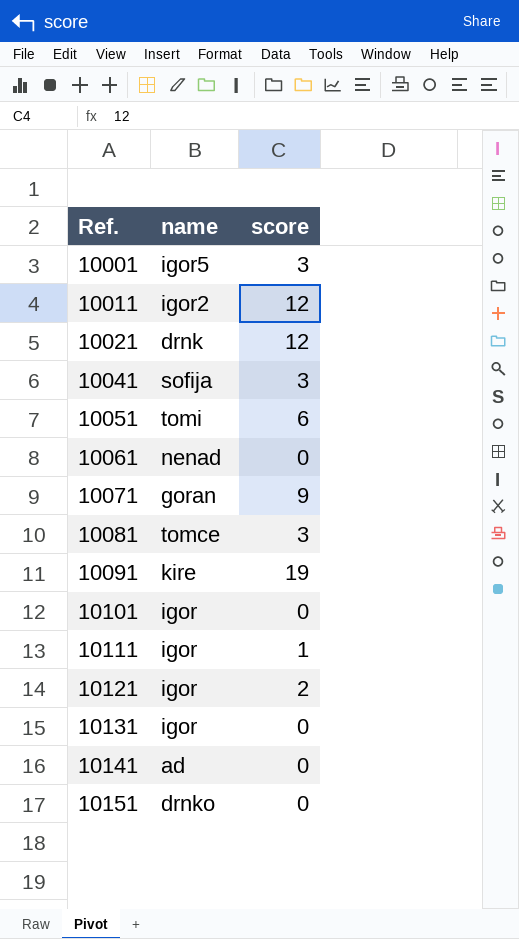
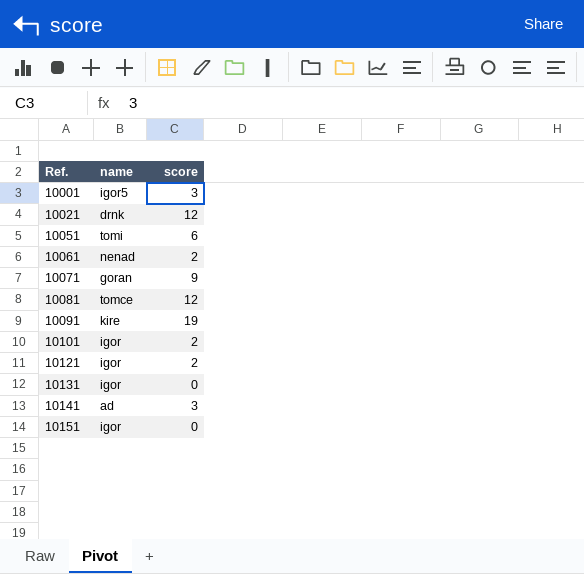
row 10011: igor2 | 12 -> none
row 10041: sofija | 3 -> none
row 10111: igor | 1 -> none
10061 | score: 0 -> 2
10081 | score: 3 -> 12
10101 | score: 0 -> 2
10141 | score: 0 -> 3
10151 | name: drnko -> igor

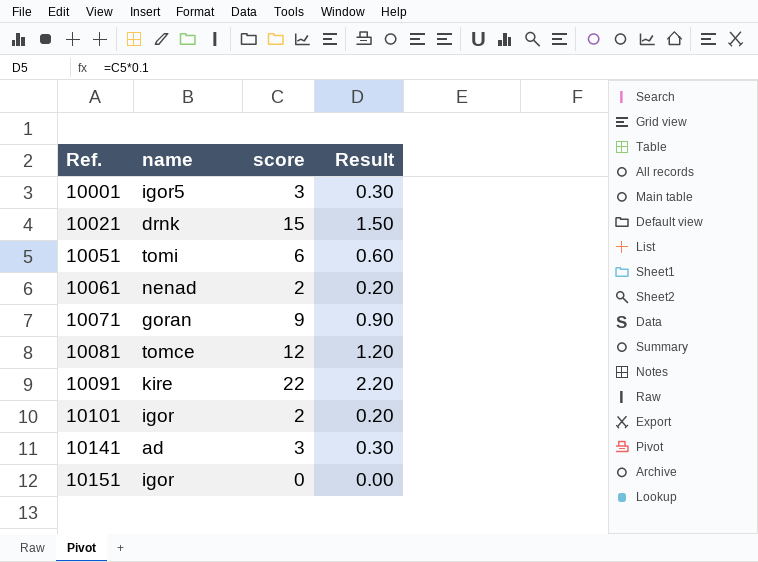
column Result | formula: none -> [score] * 0.1
row 10121: igor | 2 -> none
row 10131: igor | 0 -> none
10021 | score: 12 -> 15
10091 | score: 19 -> 22

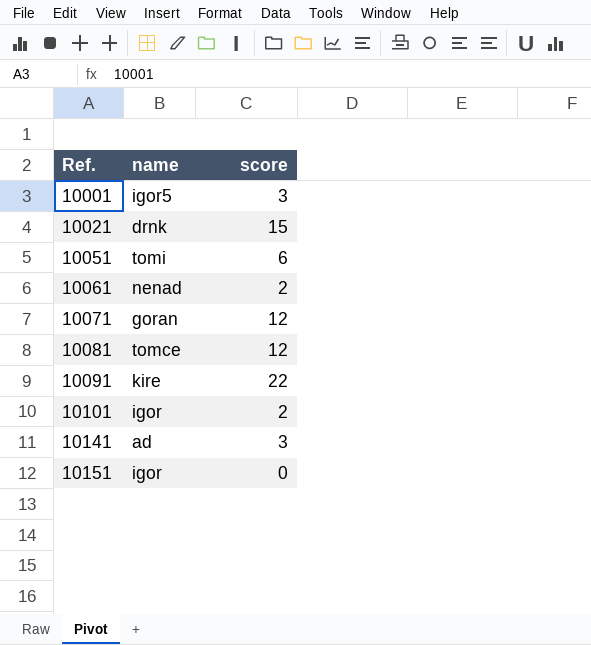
column Result | formula: [score] * 0.1 -> none
10071 | score: 9 -> 12

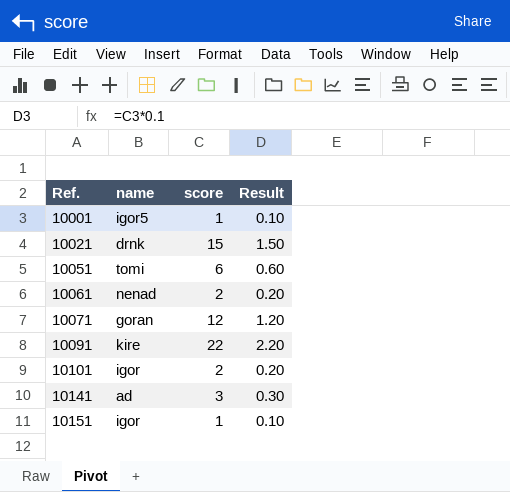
column Result | formula: none -> [score] * 0.1
row 10081: tomce | 12 -> none
10001 | score: 3 -> 1
10151 | score: 0 -> 1

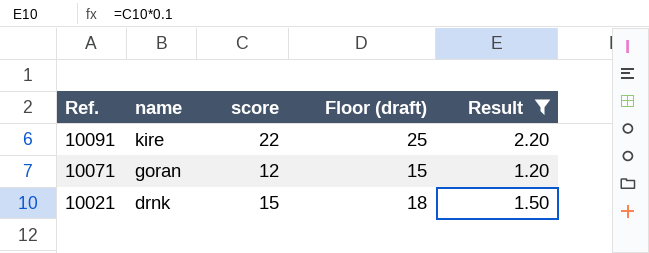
filter: none -> Result >= 1.20
row order: Ref. ascending -> Ref. descending
column Floor (draft) | formula: none -> [score] + 3

